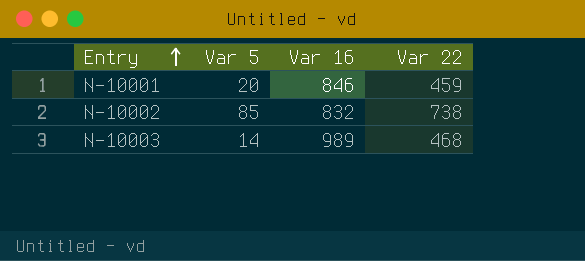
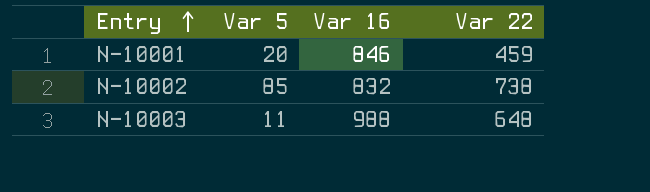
N-10003 | Var 5: 14 -> 11
N-10003 | Var 16: 989 -> 988
N-10003 | Var 22: 468 -> 648

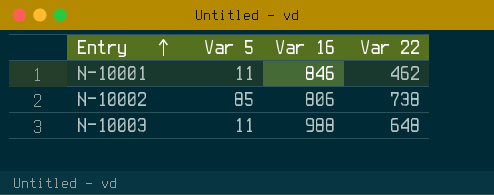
N-10001 | Var 5: 20 -> 11
N-10001 | Var 22: 459 -> 462
N-10002 | Var 16: 832 -> 806

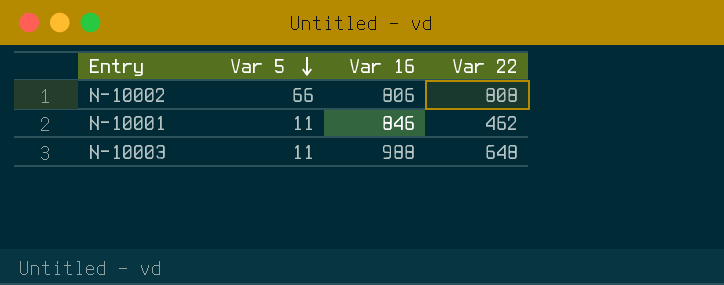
row order: Entry ascending -> Var 5 descending
N-10002 | Var 5: 85 -> 66
N-10002 | Var 22: 738 -> 808

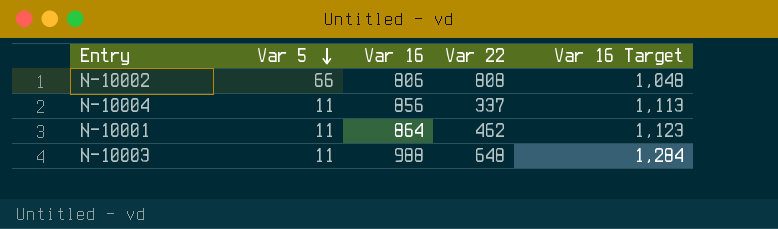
column Var 16 Target | formula: none -> [Var 16] * 1.3
row N-10004: none -> 11 | 856 | 337 | 1,113
N-10001 | Var 16: 846 -> 864

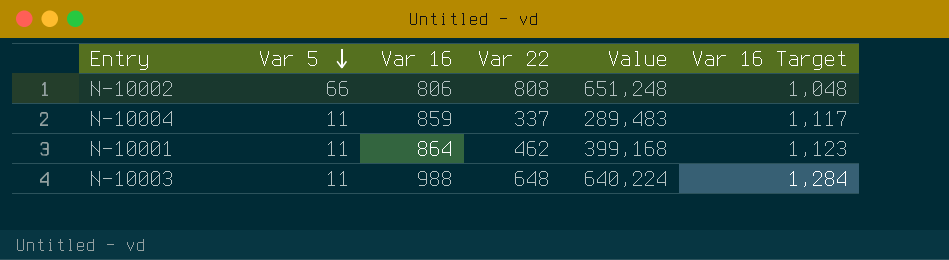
column Value | formula: none -> [Var 16] * [Var 22]
N-10004 | Var 16: 856 -> 859
N-10004 | Var 16 Target: 1,113 -> 1,117

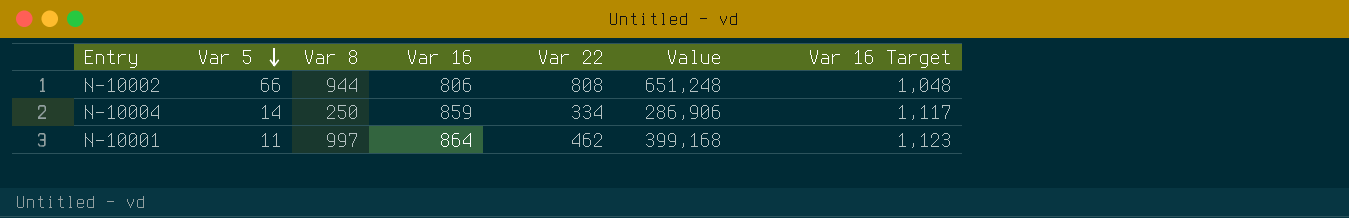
column Var 8 | position: none -> 3
row N-10003: 11 | 988 | 648 | 640,224 | 1,284 -> none
N-10004 | Var 5: 11 -> 14
N-10004 | Var 22: 337 -> 334
N-10004 | Value: 289,483 -> 286,906

